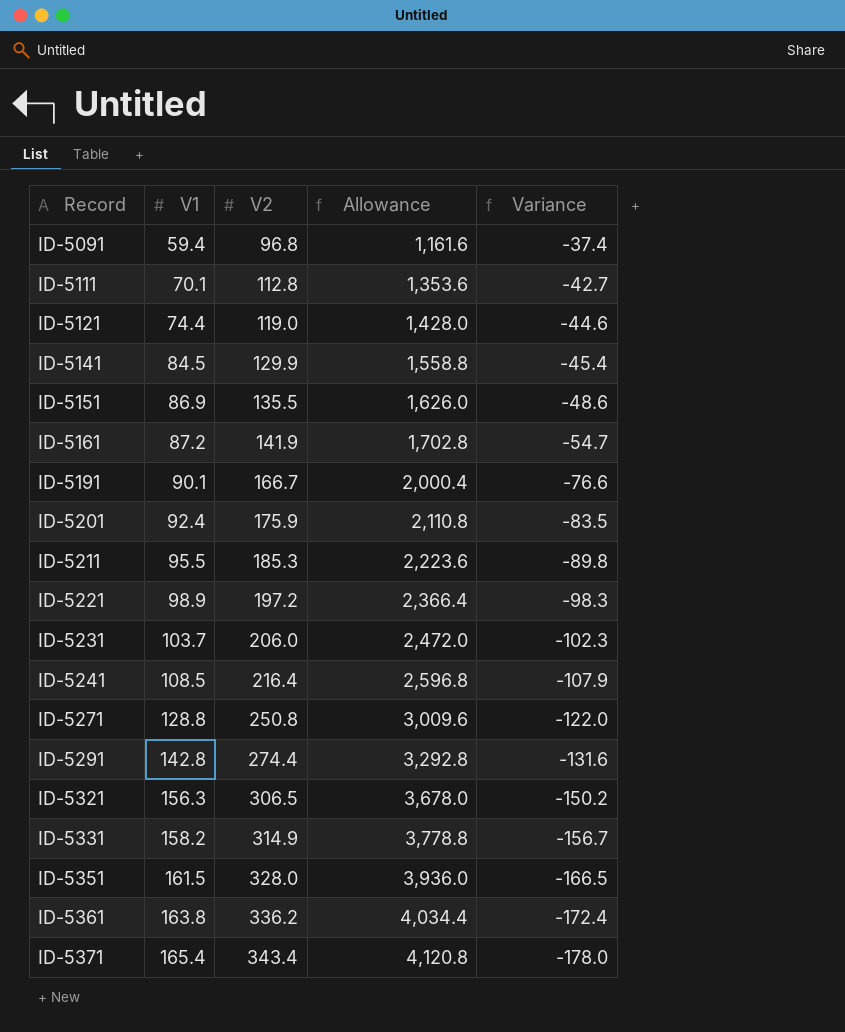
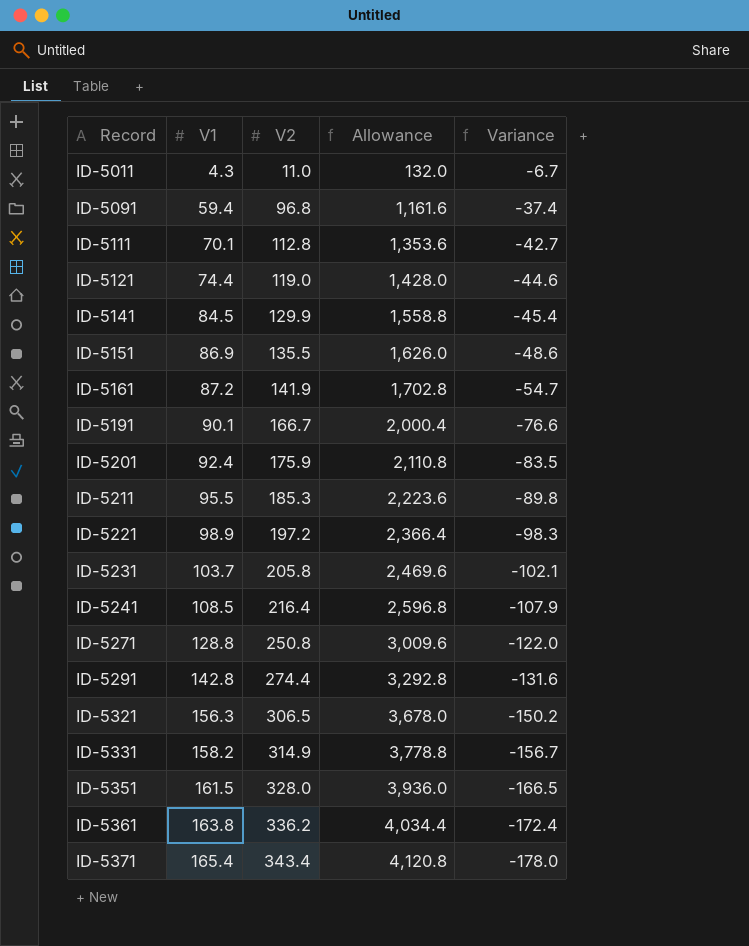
row ID-5011: none -> 4.3 | 11.0 | 132.0 | -6.7
ID-5231 | V2: 206.0 -> 205.8
ID-5231 | Allowance: 2,472.0 -> 2,469.6
ID-5231 | Variance: -102.3 -> -102.1

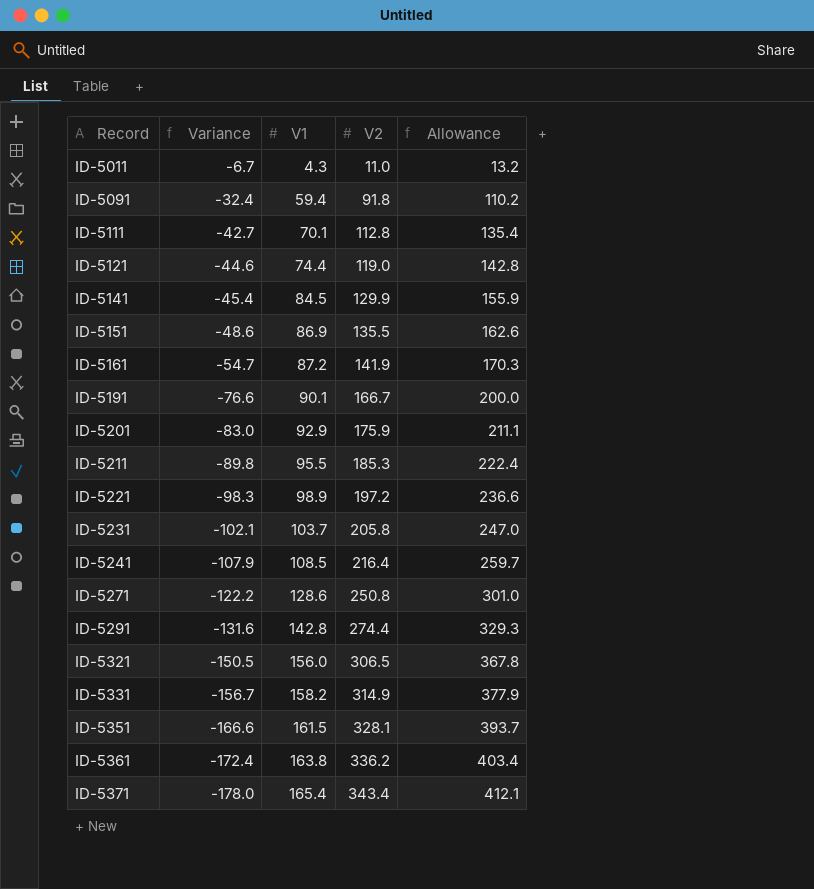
column Variance | position: 5 -> 2
column Allowance | formula: [V2] * 12 -> [V2] * 1.2
ID-5091 | Variance: -37.4 -> -32.4
ID-5091 | V2: 96.8 -> 91.8
ID-5201 | Variance: -83.5 -> -83.0
ID-5201 | V1: 92.4 -> 92.9
ID-5271 | Variance: -122.0 -> -122.2
ID-5271 | V1: 128.8 -> 128.6
ID-5321 | Variance: -150.2 -> -150.5
ID-5321 | V1: 156.3 -> 156.0
ID-5351 | Variance: -166.5 -> -166.6
ID-5351 | V2: 328.0 -> 328.1

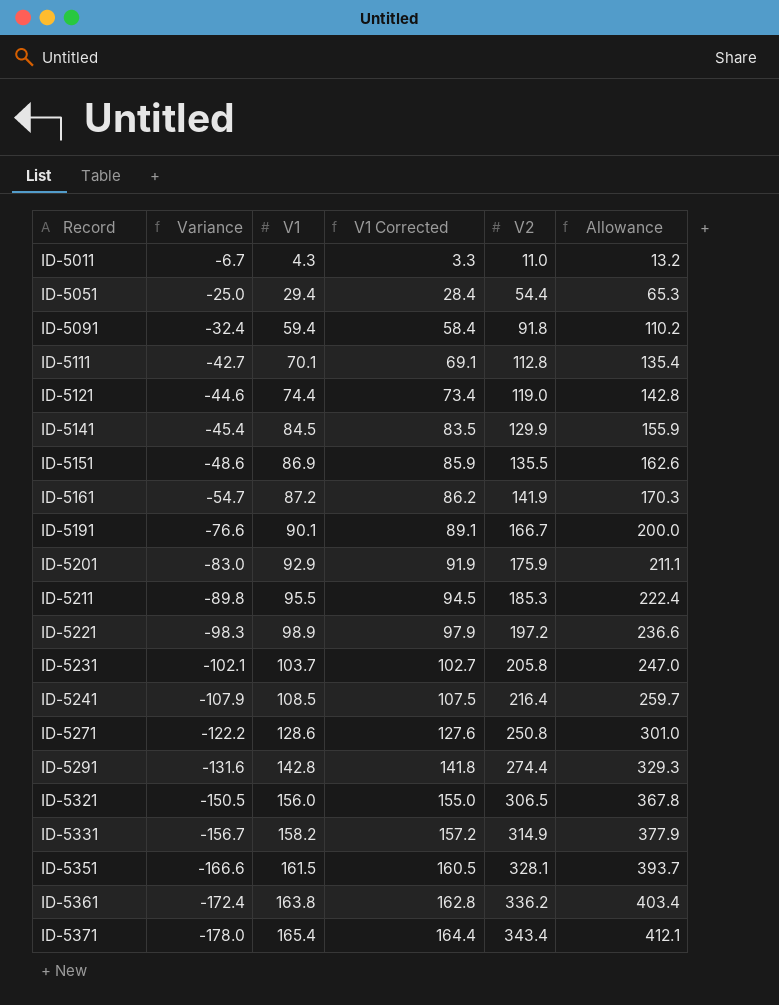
column V1 Corrected | formula: none -> [V1] - 1
row ID-5051: none -> -25.0 | 29.4 | 28.4 | 54.4 | 65.3

